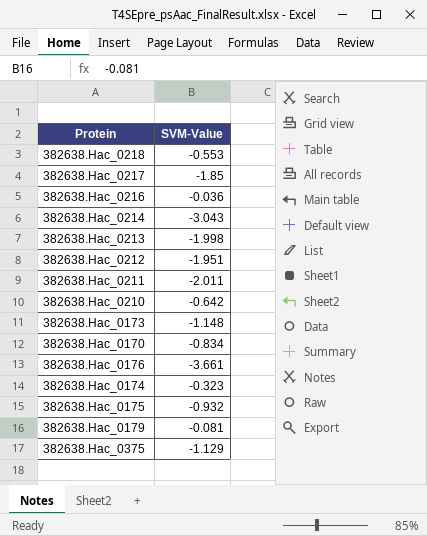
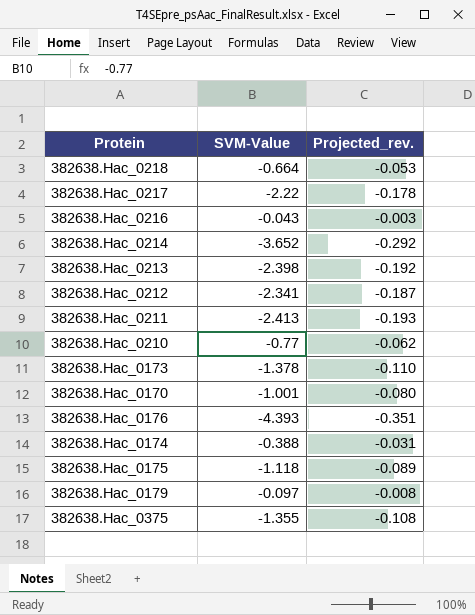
column Projected_rev. | formula: none -> [SVM-Value] * 0.08
382638.Hac_0218 | SVM-Value: -0.553 -> -0.664
382638.Hac_0217 | SVM-Value: -1.85 -> -2.22
382638.Hac_0216 | SVM-Value: -0.036 -> -0.043
382638.Hac_0214 | SVM-Value: -3.043 -> -3.652
382638.Hac_0213 | SVM-Value: -1.998 -> -2.398
382638.Hac_0212 | SVM-Value: -1.951 -> -2.341
382638.Hac_0211 | SVM-Value: -2.011 -> -2.413
382638.Hac_0210 | SVM-Value: -0.642 -> -0.77
382638.Hac_0173 | SVM-Value: -1.148 -> -1.378
382638.Hac_0170 | SVM-Value: -0.834 -> -1.001
382638.Hac_0176 | SVM-Value: -3.661 -> -4.393
382638.Hac_0174 | SVM-Value: -0.323 -> -0.388
382638.Hac_0175 | SVM-Value: -0.932 -> -1.118
382638.Hac_0179 | SVM-Value: -0.081 -> -0.097
382638.Hac_0375 | SVM-Value: -1.129 -> -1.355

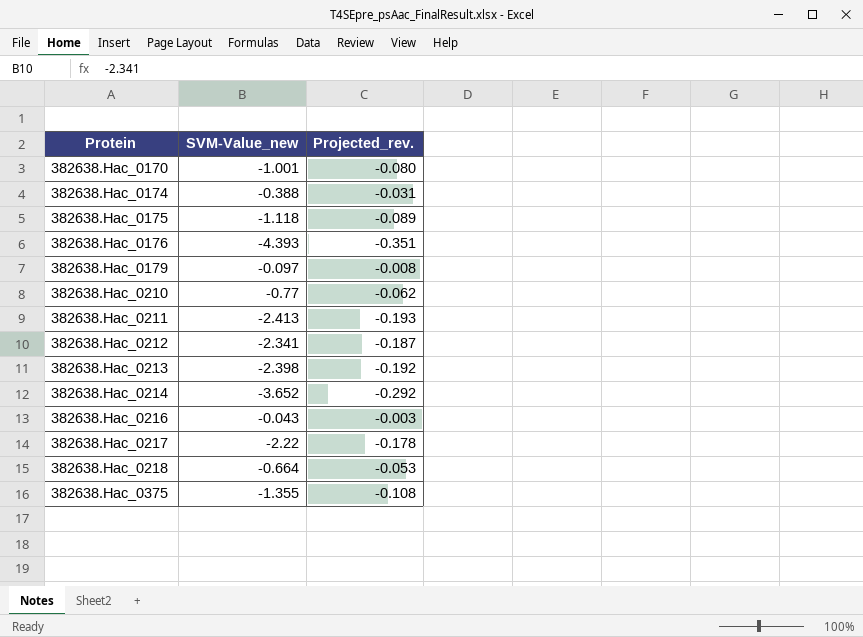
row order: none -> Protein ascending
column name: SVM-Value -> SVM-Value_new
row 382638.Hac_0173: -1.378 | -0.110 -> none

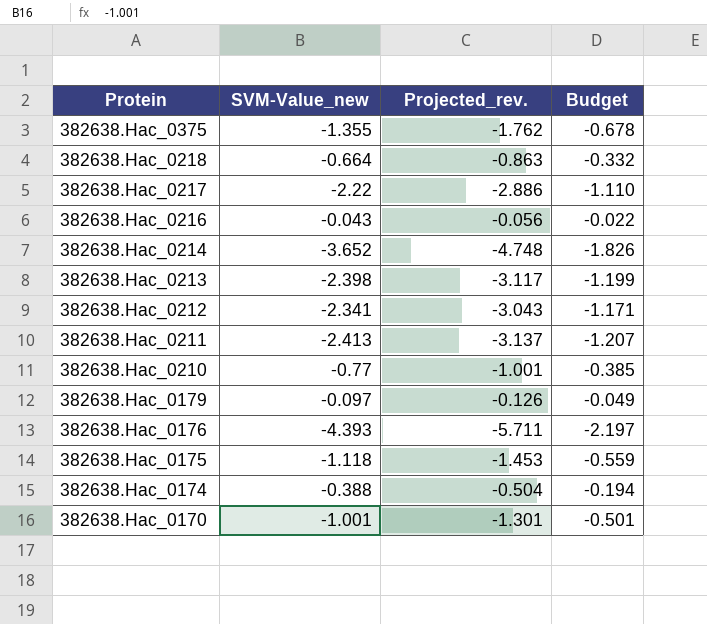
row order: Protein ascending -> Protein descending
column Projected_rev. | formula: [SVM-Value_new] * 0.08 -> [SVM-Value_new] * 1.3
column Budget | formula: none -> [SVM-Value_new] * 0.5

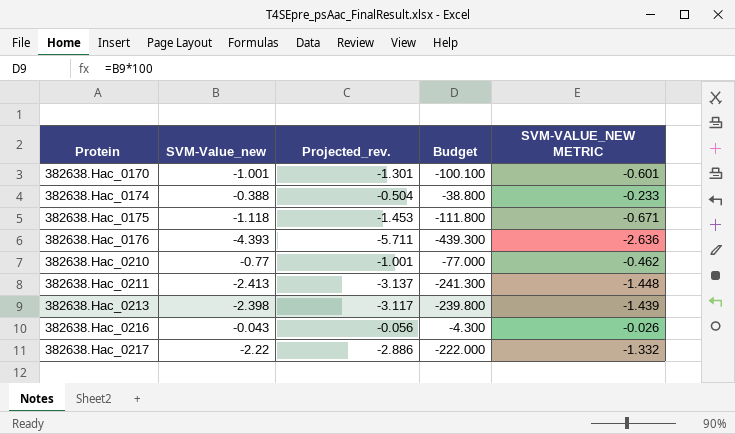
row order: Protein descending -> Protein ascending
column Budget | formula: [SVM-Value_new] * 0.5 -> [SVM-Value_new] * 100
column SVM-VALUE_NEW METRIC | formula: none -> [SVM-Value_new] * 0.6
row 382638.Hac_0375: -1.355 | -1.762 | -0.678 -> none
row 382638.Hac_0218: -0.664 | -0.863 | -0.332 -> none
row 382638.Hac_0214: -3.652 | -4.748 | -1.826 -> none
row 382638.Hac_0212: -2.341 | -3.043 | -1.171 -> none
row 382638.Hac_0179: -0.097 | -0.126 | -0.049 -> none

